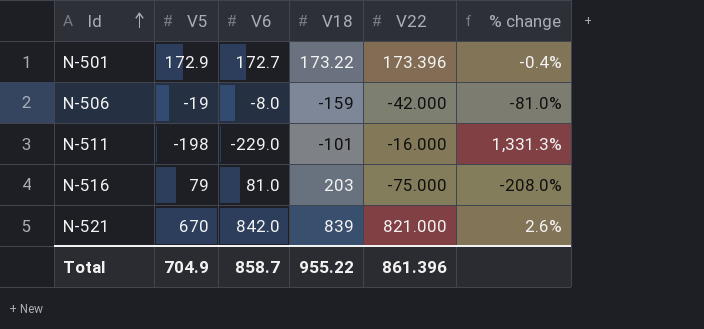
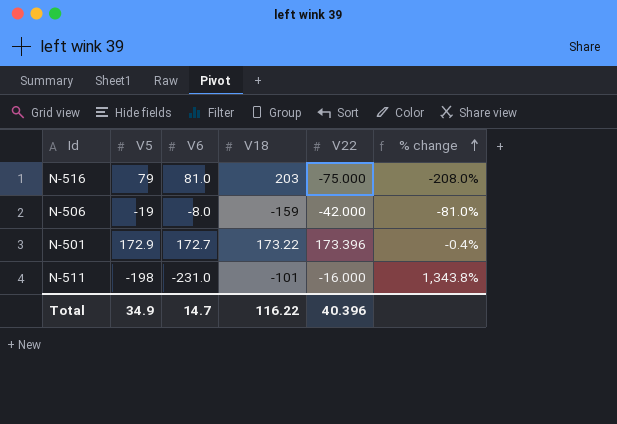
row order: Id ascending -> % change ascending
row N-521: 670 | 842.0 | 839 | 821.000 | 2.6% -> none
N-511 | V6: -229.0 -> -231.0
N-511 | % change: 1,331.3% -> 1,343.8%
Total | V5: 704.9 -> 34.9
Total | V6: 858.7 -> 14.7
Total | V18: 955.22 -> 116.22
Total | V22: 861.396 -> 40.396

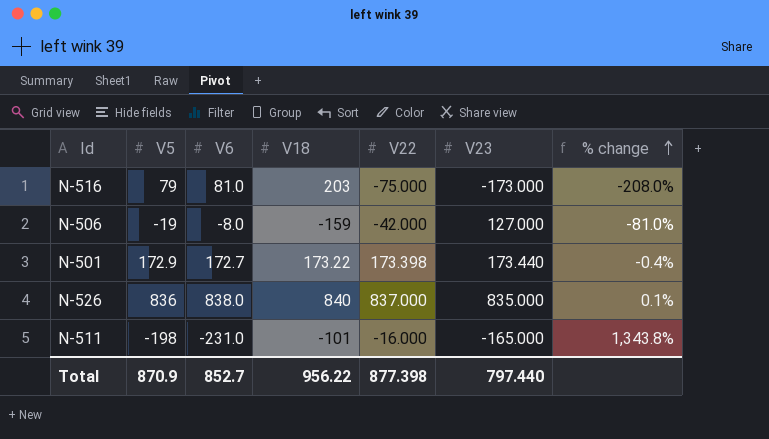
column V23 | position: none -> 6
N-501 | V22: 173.396 -> 173.398
row N-526: none -> 836 | 838.0 | 840 | 837.000 | 835.000 | 0.1%
Total | V5: 34.9 -> 870.9
Total | V6: 14.7 -> 852.7
Total | V18: 116.22 -> 956.22
Total | V22: 40.396 -> 877.398

